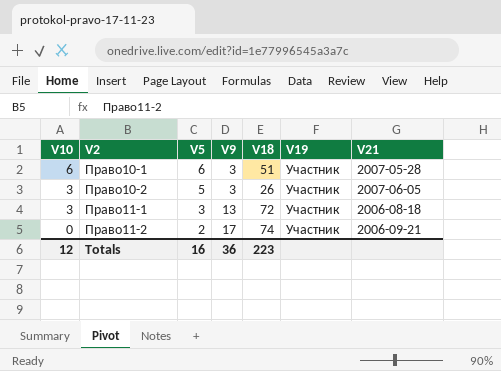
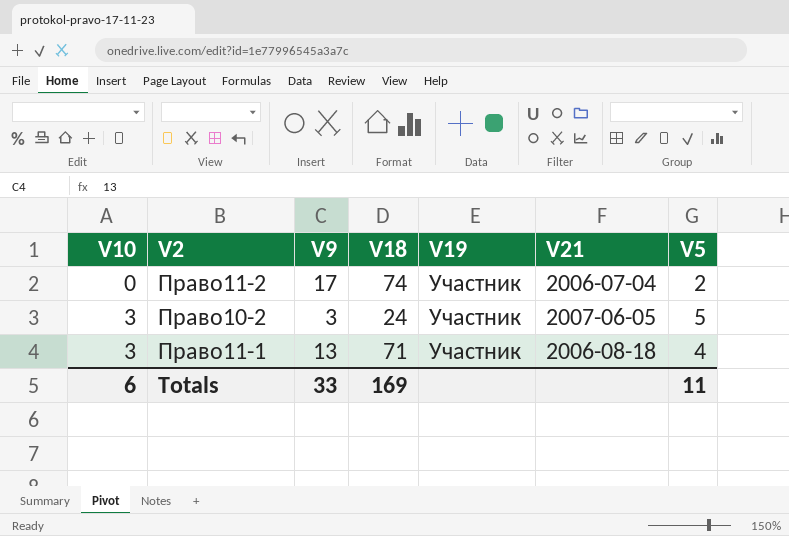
row order: V10 descending -> V10 ascending
column V5 | position: 3 -> 7
row Право10-1: 6 | 6 | 3 | 51 | Участник | 2007-05-28 -> none
Право11-2 | V21: 2006-09-21 -> 2006-07-04
Право10-2 | V18: 26 -> 24
Право11-1 | V18: 72 -> 71
Право11-1 | V5: 3 -> 4
Totals | V10: 12 -> 6
Totals | V9: 36 -> 33
Totals | V18: 223 -> 169
Totals | V5: 16 -> 11

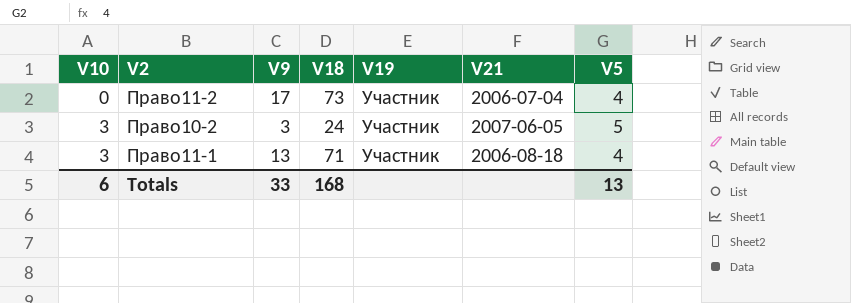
Право11-2 | V18: 74 -> 73
Право11-2 | V5: 2 -> 4
Totals | V18: 169 -> 168
Totals | V5: 11 -> 13

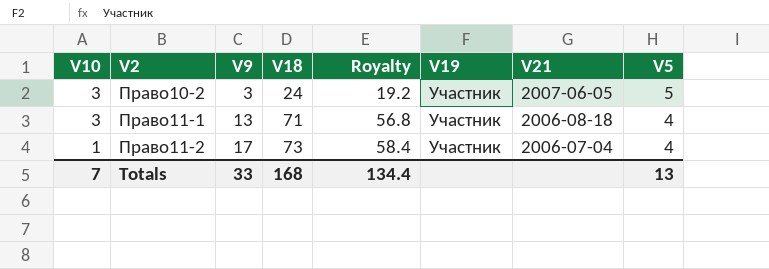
row order: V10 ascending -> V10 descending
column Royalty | formula: none -> [V18] * 0.8
Право11-2 | V10: 0 -> 1
Totals | V10: 6 -> 7

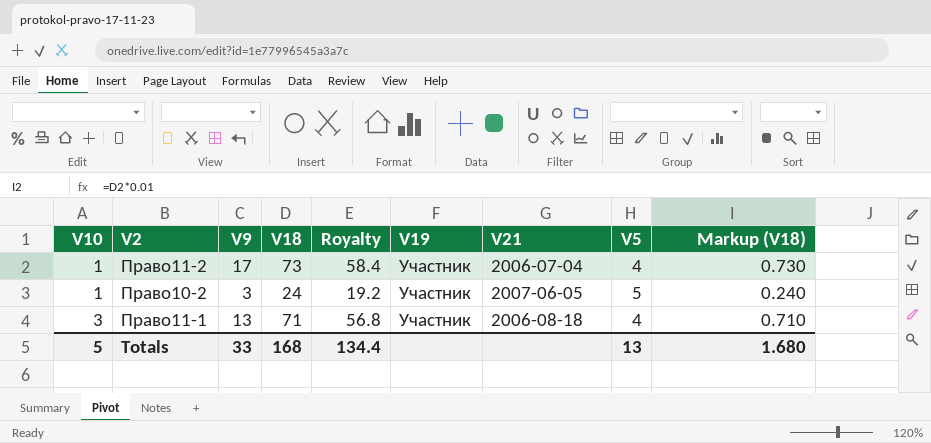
row order: V10 descending -> V10 ascending
column Markup (V18) | formula: none -> [V18] * 0.01
Право10-2 | V10: 3 -> 1
Totals | V10: 7 -> 5

